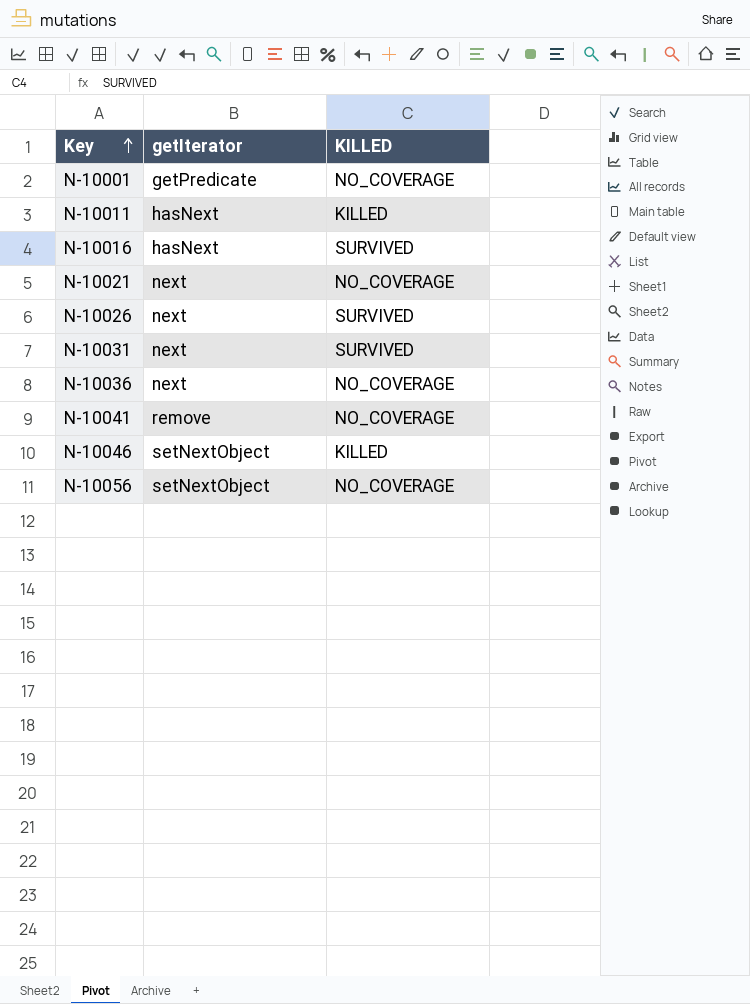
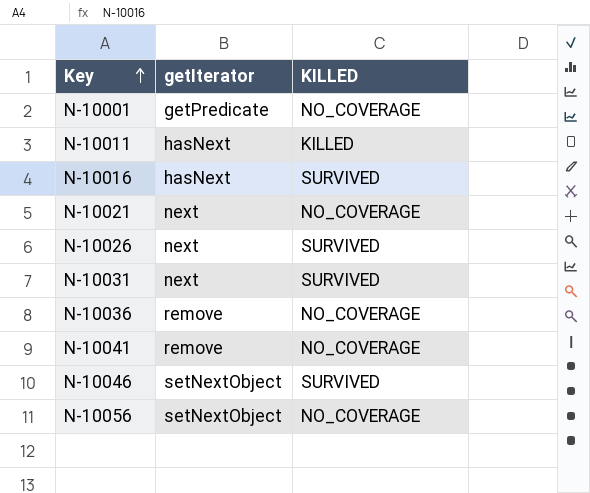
N-10036 | getIterator: next -> remove
N-10046 | KILLED: KILLED -> SURVIVED

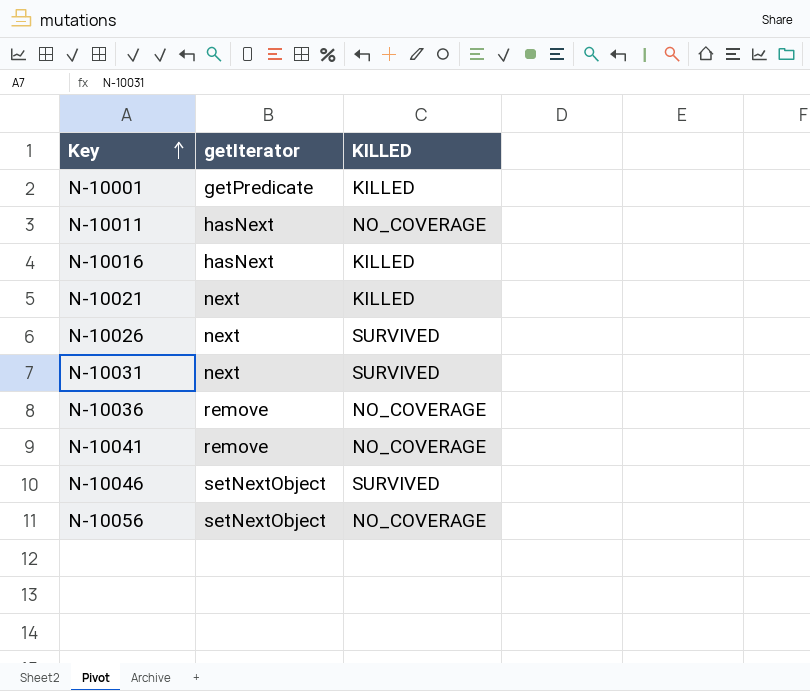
N-10001 | KILLED: NO_COVERAGE -> KILLED
N-10011 | KILLED: KILLED -> NO_COVERAGE
N-10016 | KILLED: SURVIVED -> KILLED
N-10021 | KILLED: NO_COVERAGE -> KILLED

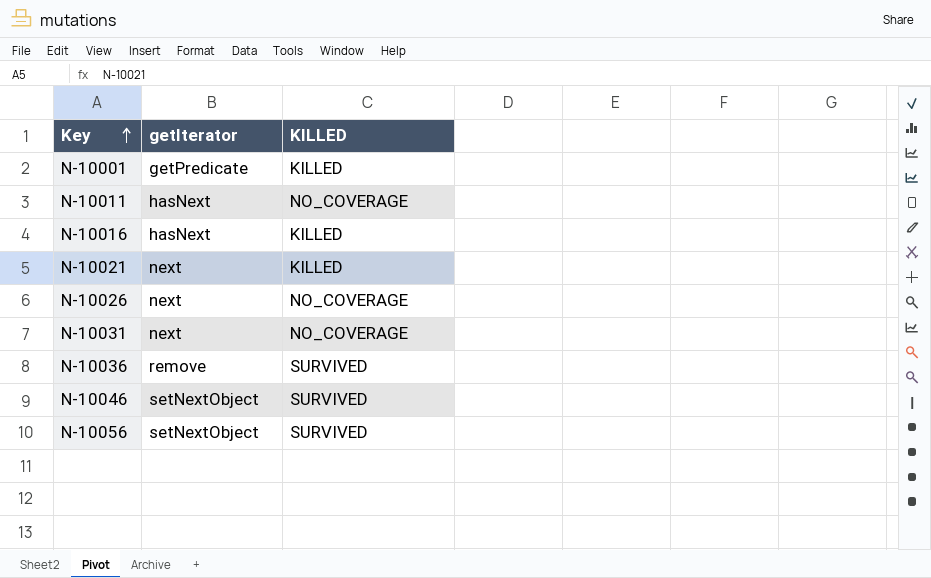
row N-10041: remove | NO_COVERAGE -> none
N-10026 | KILLED: SURVIVED -> NO_COVERAGE
N-10031 | KILLED: SURVIVED -> NO_COVERAGE
N-10036 | KILLED: NO_COVERAGE -> SURVIVED
N-10056 | KILLED: NO_COVERAGE -> SURVIVED

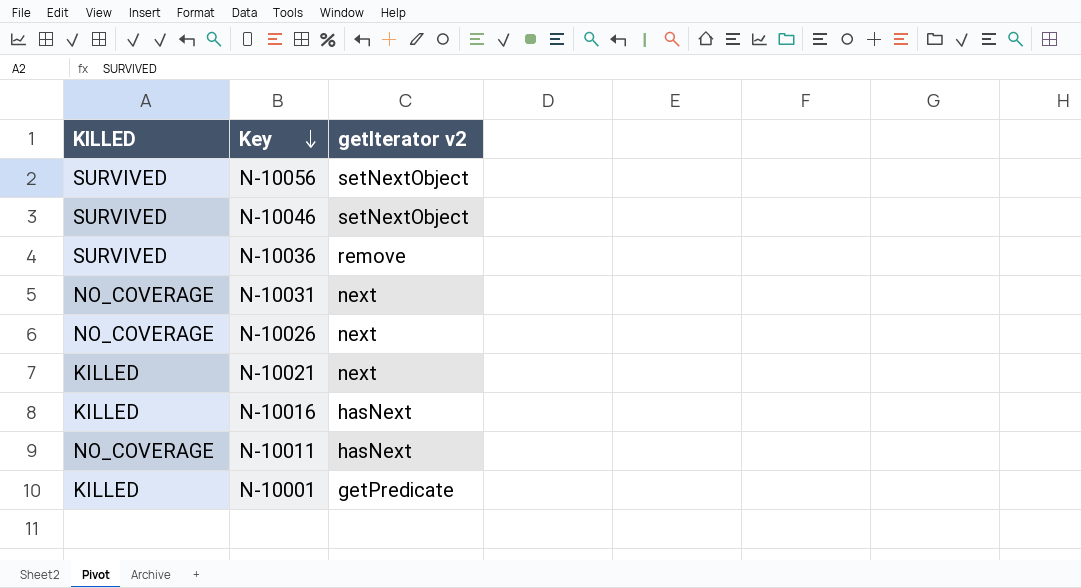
row order: Key ascending -> Key descending
column KILLED | position: 3 -> 1
column name: getIterator -> getIterator v2

